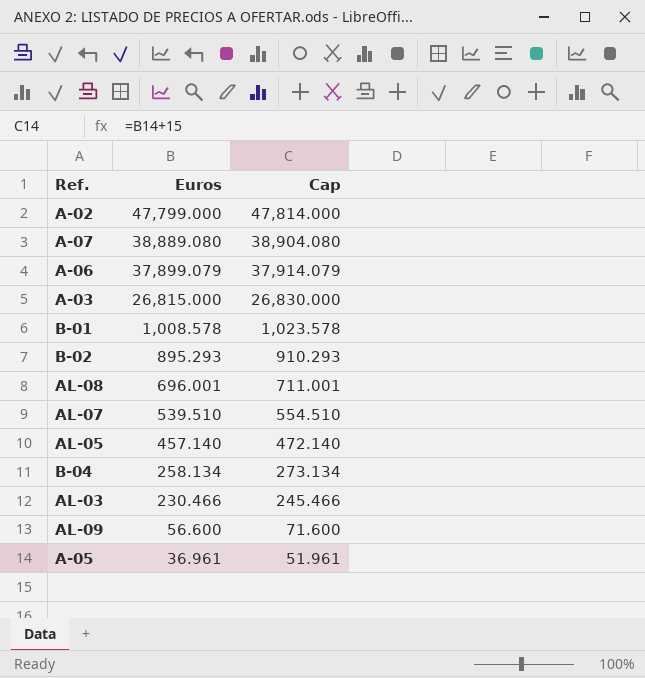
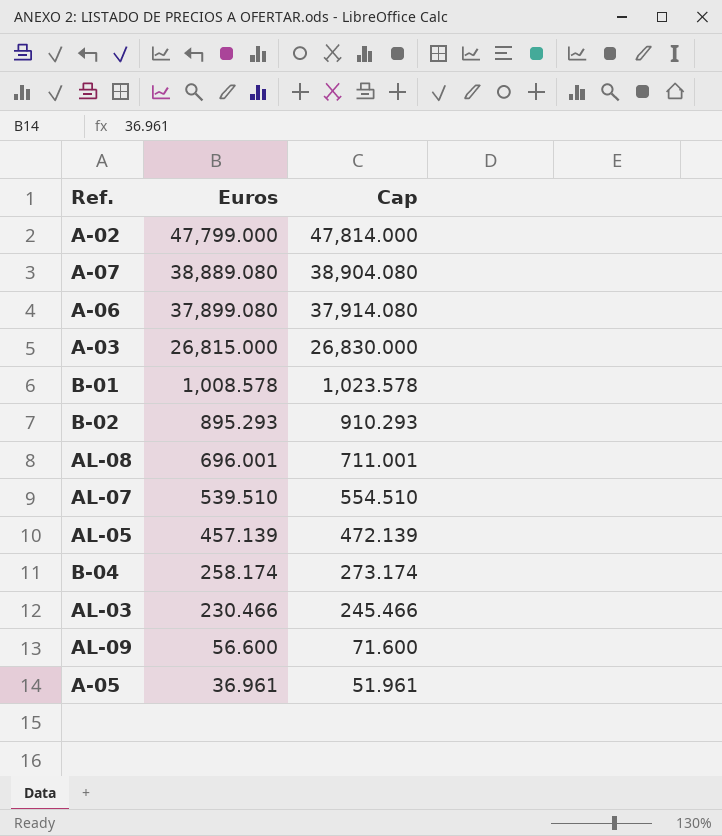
A-06 | Euros: 37,899.079 -> 37,899.080
A-06 | Cap: 37,914.079 -> 37,914.080
AL-05 | Euros: 457.140 -> 457.139
AL-05 | Cap: 472.140 -> 472.139
B-04 | Euros: 258.134 -> 258.174
B-04 | Cap: 273.134 -> 273.174

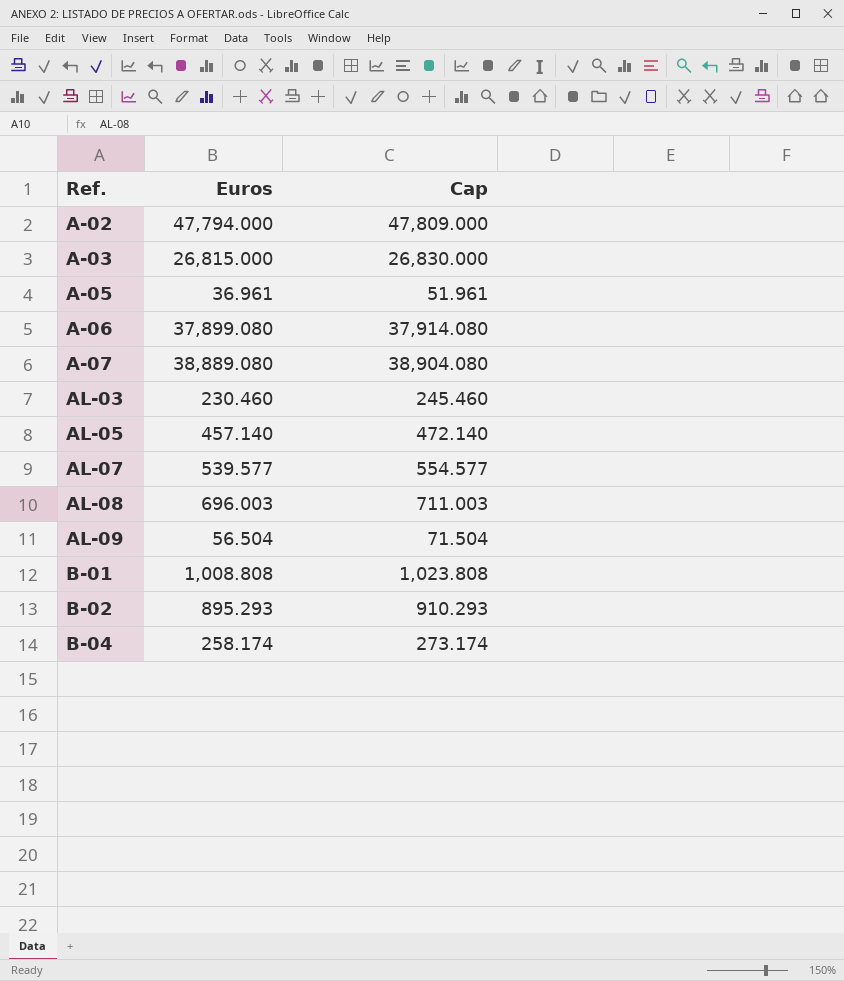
row order: Euros descending -> Ref. ascending
A-02 | Euros: 47,799.000 -> 47,794.000
A-02 | Cap: 47,814.000 -> 47,809.000
AL-03 | Euros: 230.466 -> 230.460
AL-03 | Cap: 245.466 -> 245.460
AL-05 | Euros: 457.139 -> 457.140
AL-05 | Cap: 472.139 -> 472.140
AL-07 | Euros: 539.510 -> 539.577
AL-07 | Cap: 554.510 -> 554.577
AL-08 | Euros: 696.001 -> 696.003
AL-08 | Cap: 711.001 -> 711.003
AL-09 | Euros: 56.600 -> 56.504
AL-09 | Cap: 71.600 -> 71.504
B-01 | Euros: 1,008.578 -> 1,008.808
B-01 | Cap: 1,023.578 -> 1,023.808

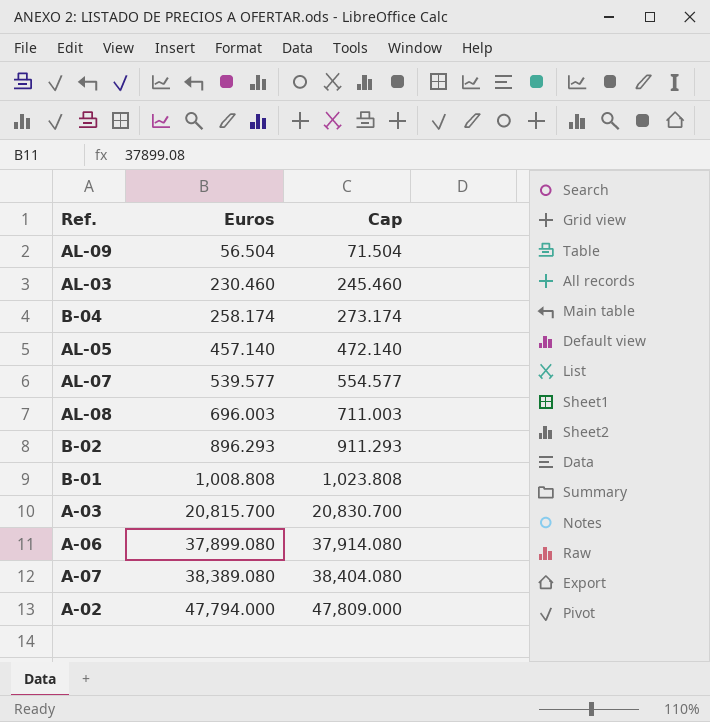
row order: Ref. ascending -> Euros ascending
row A-05: 36.961 | 51.961 -> none
B-02 | Euros: 895.293 -> 896.293
B-02 | Cap: 910.293 -> 911.293
A-03 | Euros: 26,815.000 -> 20,815.700
A-03 | Cap: 26,830.000 -> 20,830.700
A-07 | Euros: 38,889.080 -> 38,389.080
A-07 | Cap: 38,904.080 -> 38,404.080

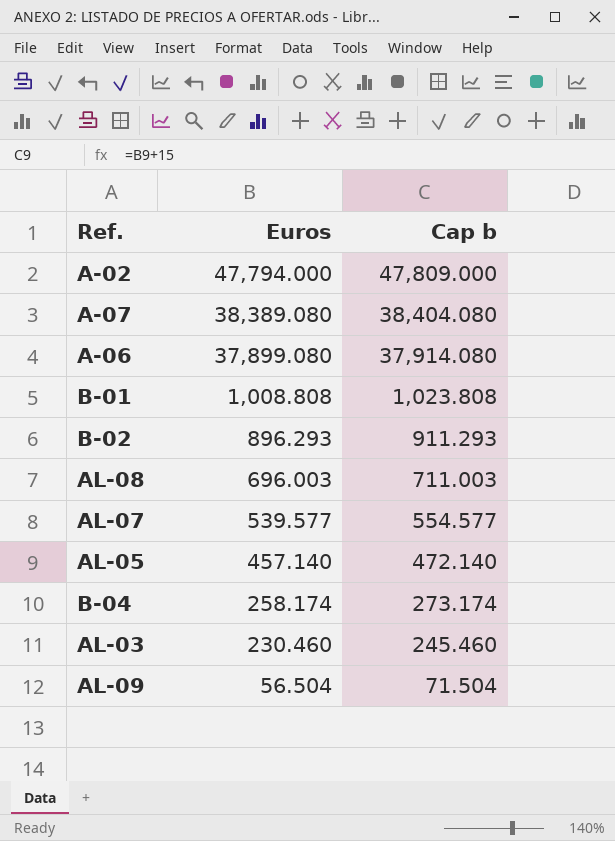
row order: Euros ascending -> Euros descending
column name: Cap -> Cap b
row A-03: 20,815.700 | 20,830.700 -> none

